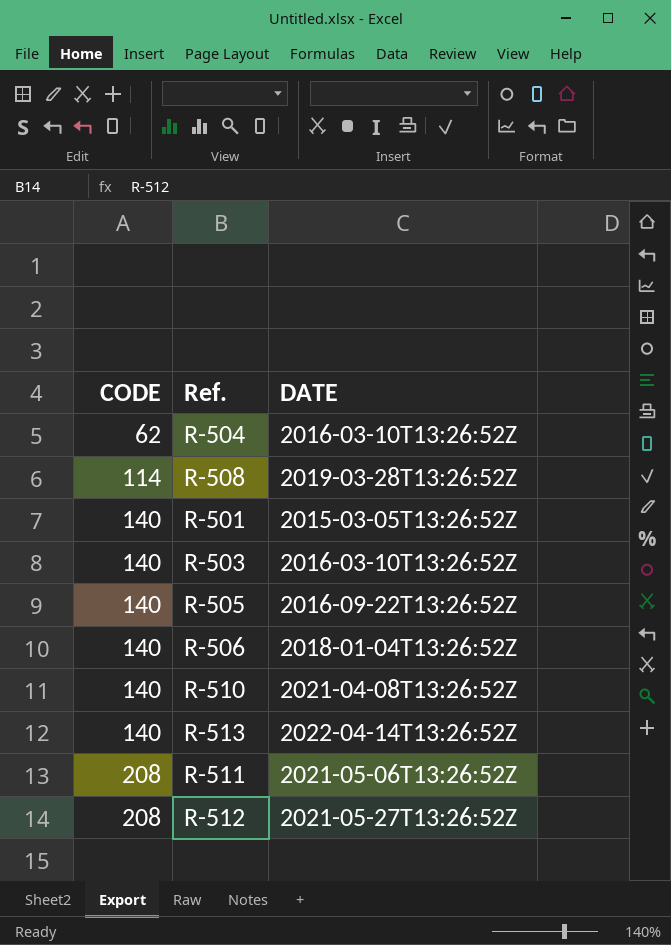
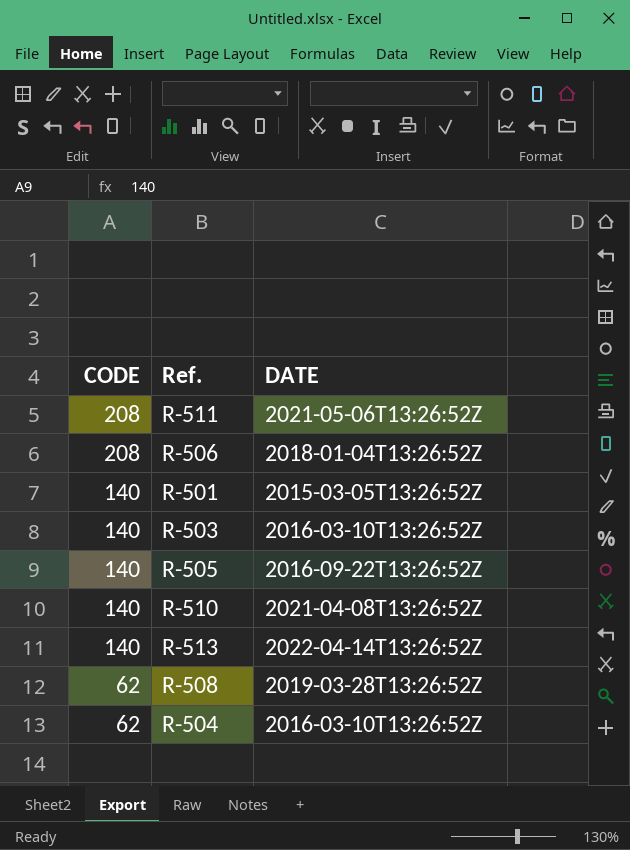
row order: CODE ascending -> CODE descending
row R-512: 208 | 2021-05-27T13:26:52Z -> none
R-506 | CODE: 140 -> 208
R-508 | CODE: 114 -> 62

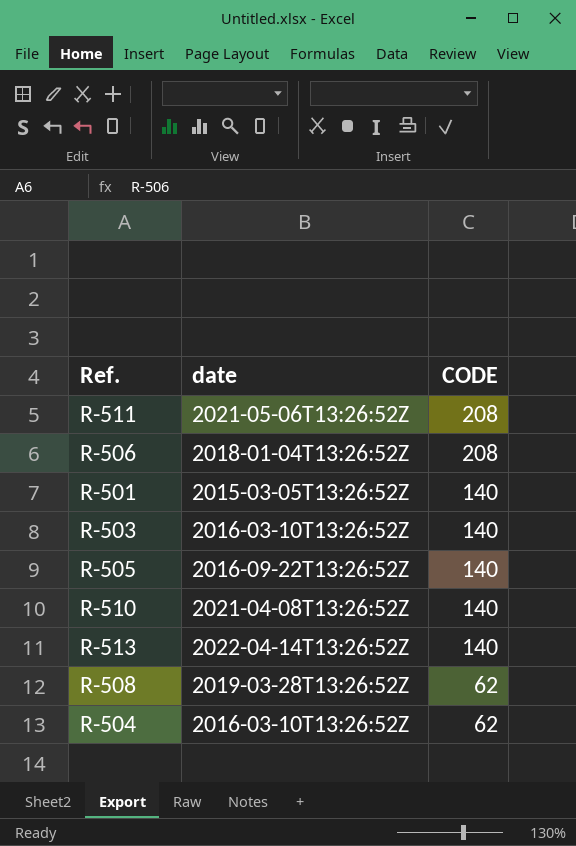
column name: DATE -> date
column CODE | position: 1 -> 3

